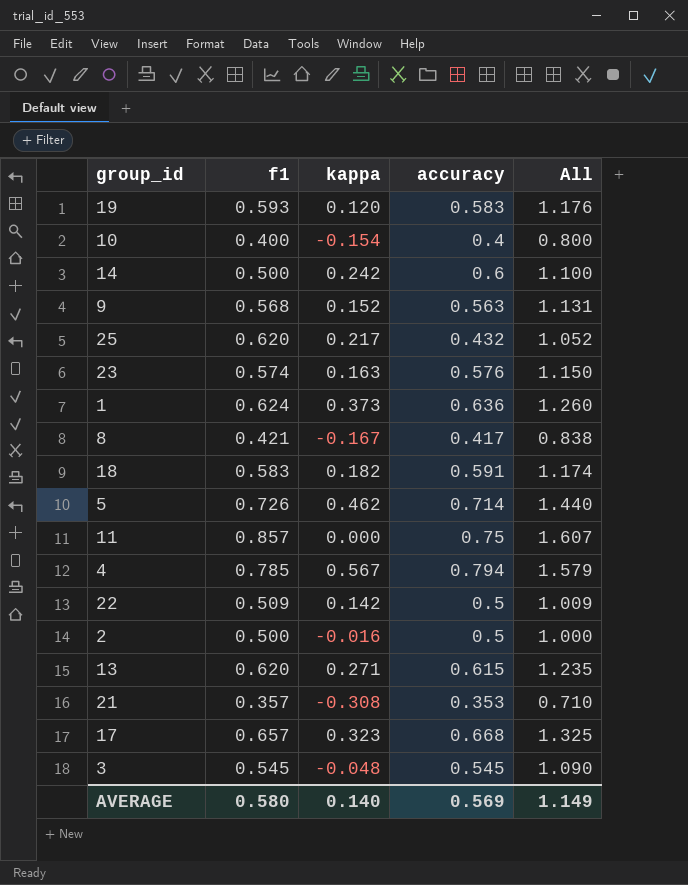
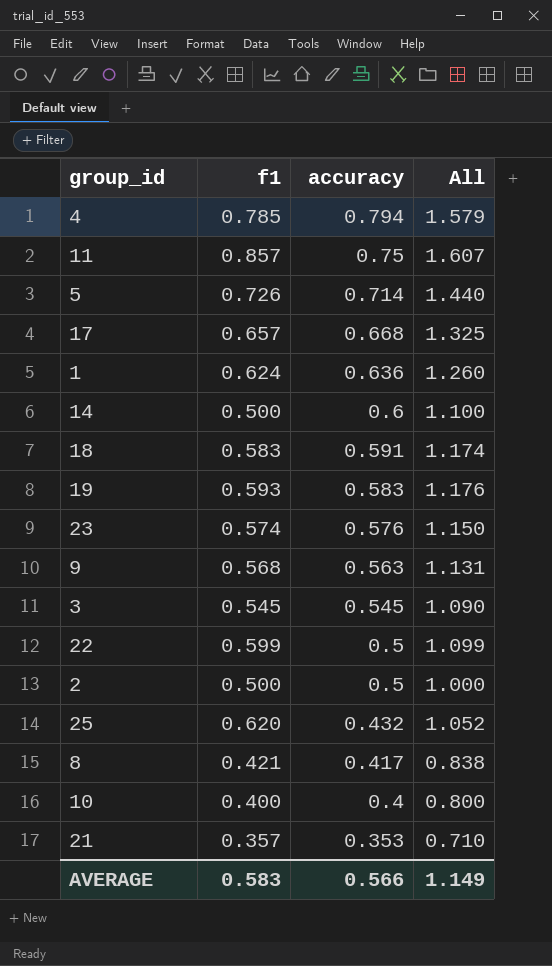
row order: none -> accuracy descending
column kappa | position: 3 -> none
row 13: 0.620 | 0.271 | 0.615 | 1.235 -> none
22 | f1: 0.509 -> 0.599
22 | All: 1.009 -> 1.099
AVERAGE | f1: 0.580 -> 0.583
AVERAGE | accuracy: 0.569 -> 0.566

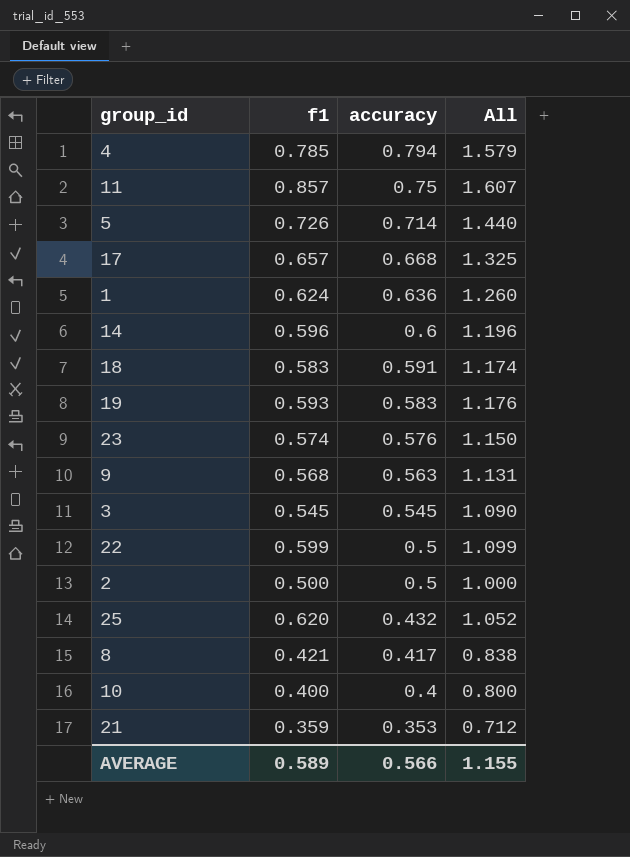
14 | f1: 0.500 -> 0.596
14 | All: 1.100 -> 1.196
21 | f1: 0.357 -> 0.359
21 | All: 0.710 -> 0.712
AVERAGE | f1: 0.583 -> 0.589
AVERAGE | All: 1.149 -> 1.155

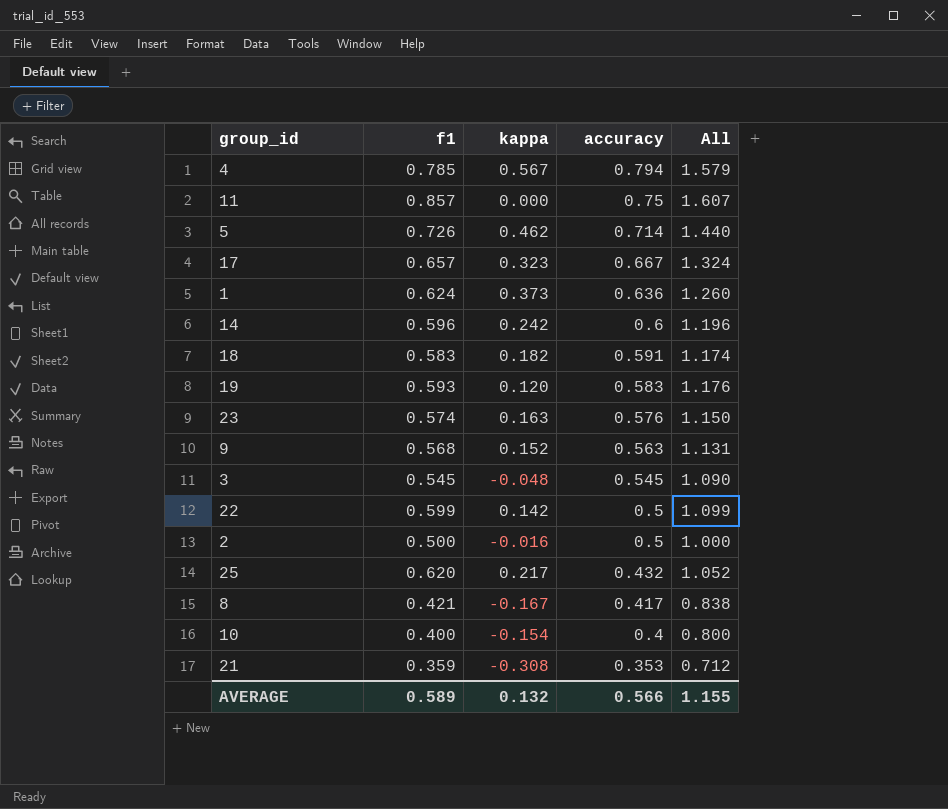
column kappa | position: none -> 3
17 | accuracy: 0.668 -> 0.667
17 | All: 1.325 -> 1.324

